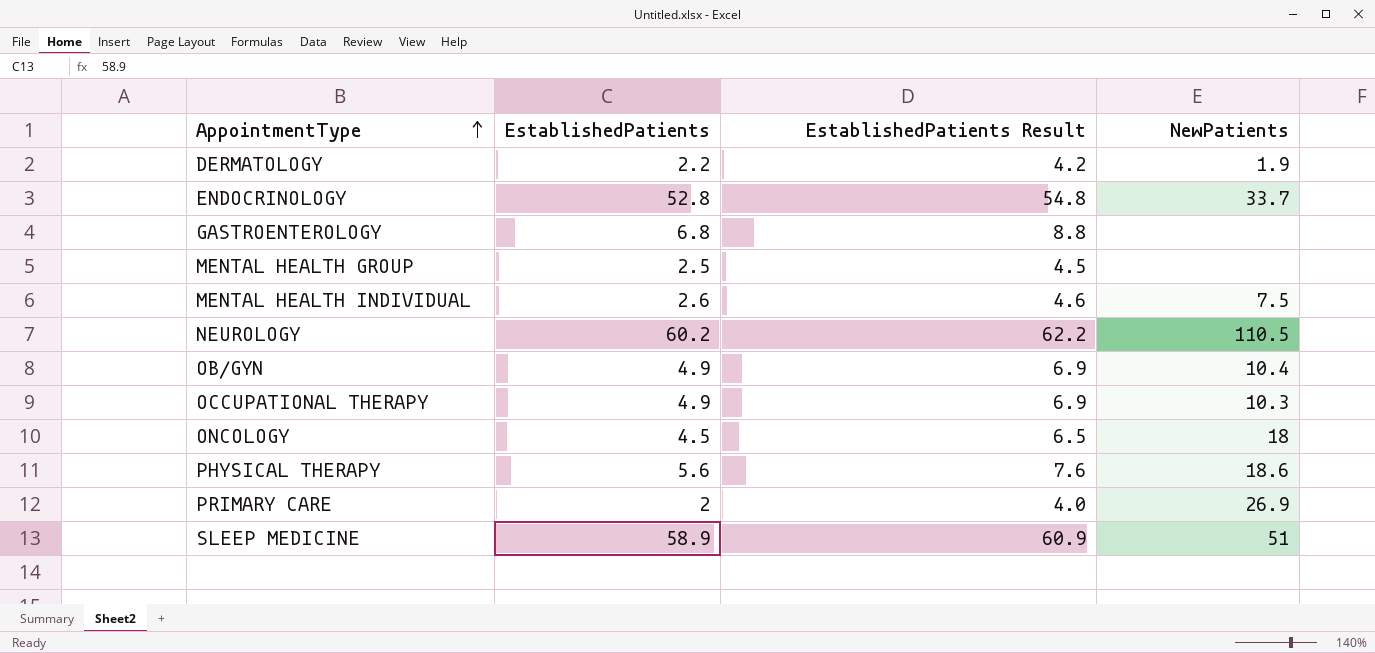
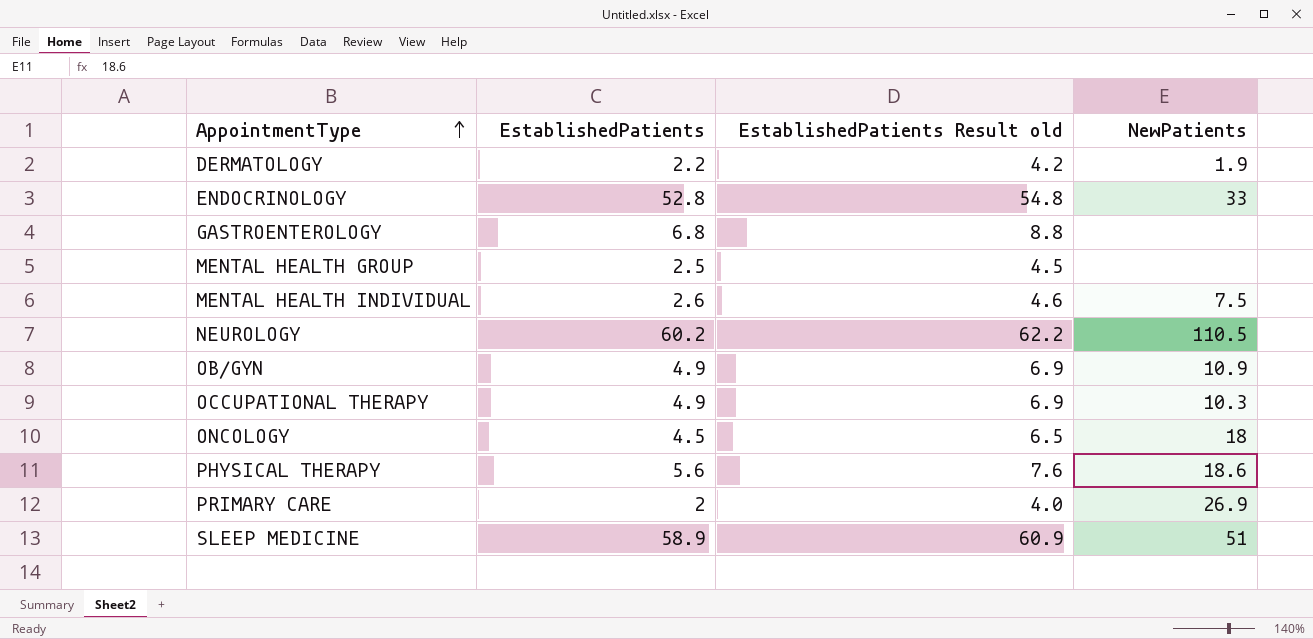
column name: EstablishedPatients Result -> EstablishedPatients Result old
ENDOCRINOLOGY | NewPatients: 33.7 -> 33
OB/GYN | NewPatients: 10.4 -> 10.9

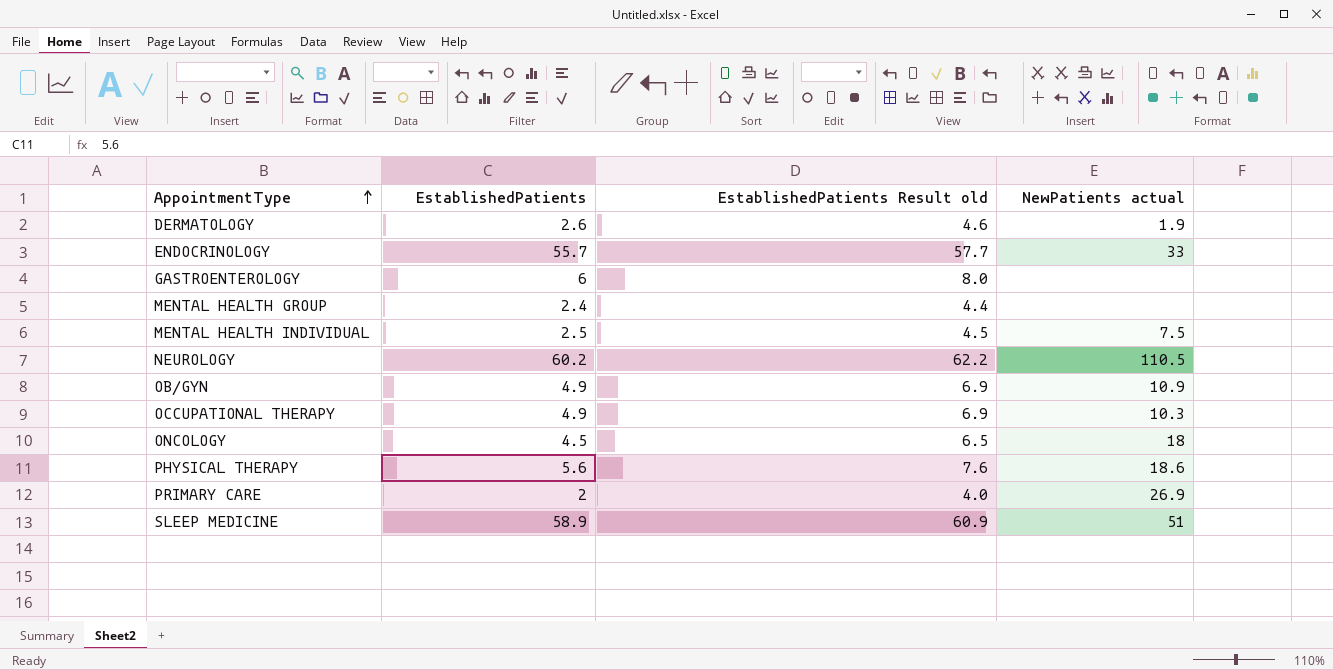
column name: NewPatients -> NewPatients actual
DERMATOLOGY | EstablishedPatients: 2.2 -> 2.6
DERMATOLOGY | EstablishedPatients Result old: 4.2 -> 4.6
ENDOCRINOLOGY | EstablishedPatients: 52.8 -> 55.7
ENDOCRINOLOGY | EstablishedPatients Result old: 54.8 -> 57.7
GASTROENTEROLOGY | EstablishedPatients: 6.8 -> 6
GASTROENTEROLOGY | EstablishedPatients Result old: 8.8 -> 8.0
MENTAL HEALTH GROUP | EstablishedPatients: 2.5 -> 2.4
MENTAL HEALTH GROUP | EstablishedPatients Result old: 4.5 -> 4.4
MENTAL HEALTH INDIVIDUAL | EstablishedPatients: 2.6 -> 2.5
MENTAL HEALTH INDIVIDUAL | EstablishedPatients Result old: 4.6 -> 4.5

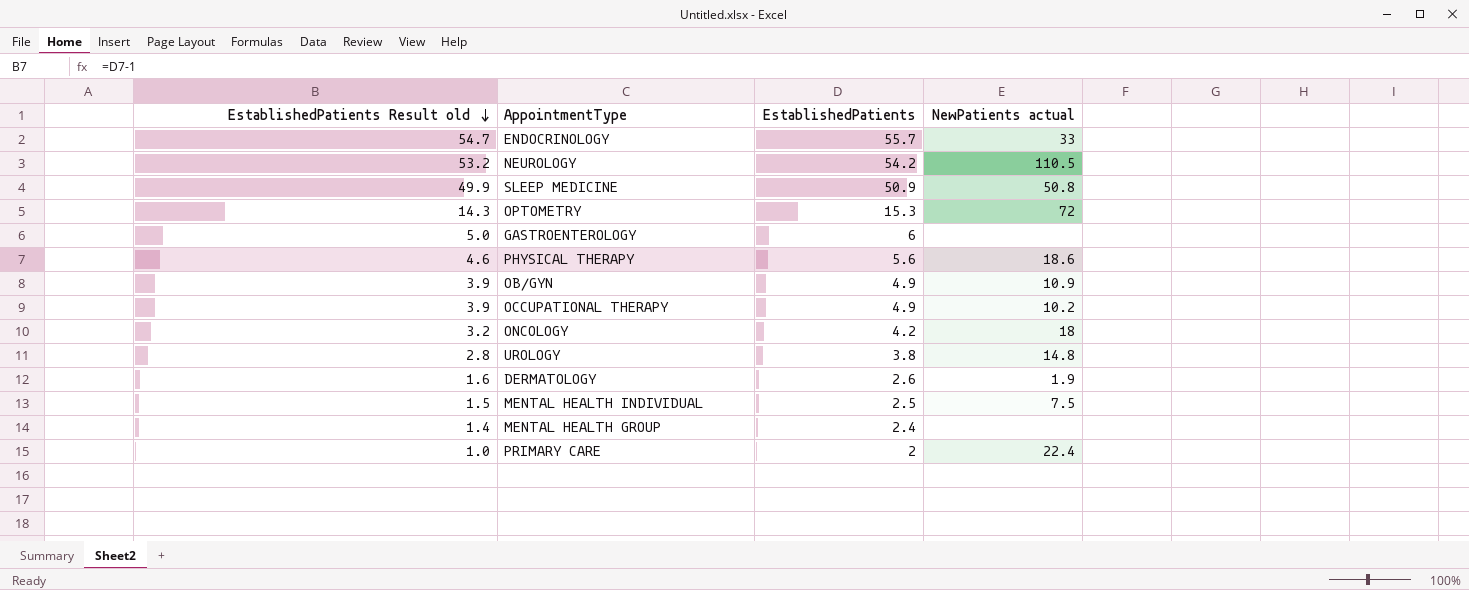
row order: AppointmentType ascending -> EstablishedPatients Result old descending
column EstablishedPatients Result old | formula: [EstablishedPatients] + 2 -> [EstablishedPatients] - 1
column EstablishedPatients Result old | position: 3 -> 1
NEUROLOGY | EstablishedPatients: 60.2 -> 54.2
SLEEP MEDICINE | EstablishedPatients: 58.9 -> 50.9
SLEEP MEDICINE | NewPatients actual: 51 -> 50.8
row OPTOMETRY: none -> 14.3 | 15.3 | 72
OCCUPATIONAL THERAPY | NewPatients actual: 10.3 -> 10.2
ONCOLOGY | EstablishedPatients: 4.5 -> 4.2
row UROLOGY: none -> 2.8 | 3.8 | 14.8
PRIMARY CARE | NewPatients actual: 26.9 -> 22.4

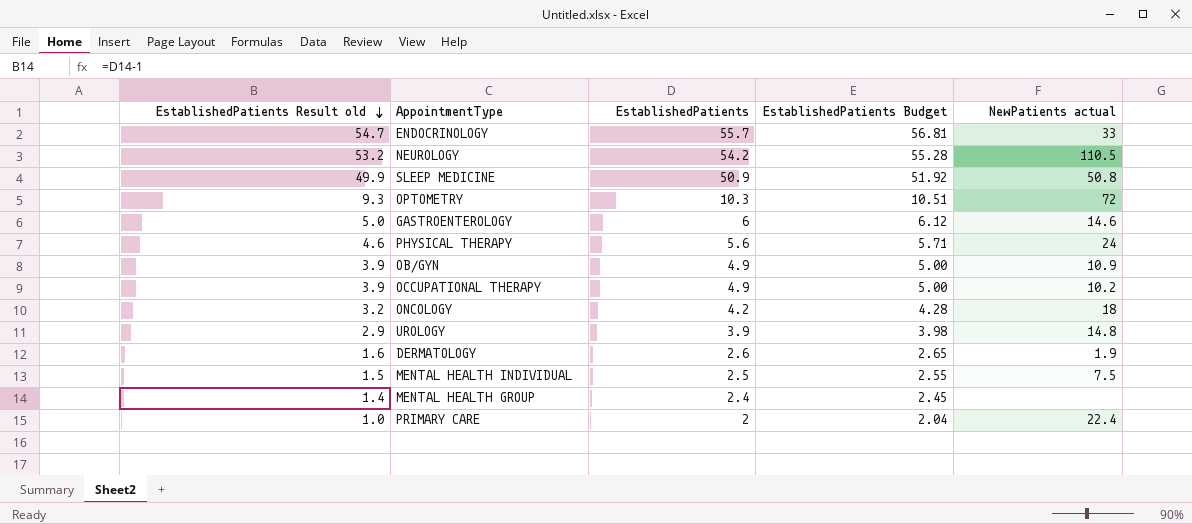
column EstablishedPatients Budget | formula: none -> [EstablishedPatients] * 1.02
OPTOMETRY | EstablishedPatients Result old: 14.3 -> 9.3
OPTOMETRY | EstablishedPatients: 15.3 -> 10.3
GASTROENTEROLOGY | NewPatients actual: none -> 14.6
PHYSICAL THERAPY | NewPatients actual: 18.6 -> 24
UROLOGY | EstablishedPatients Result old: 2.8 -> 2.9
UROLOGY | EstablishedPatients: 3.8 -> 3.9

